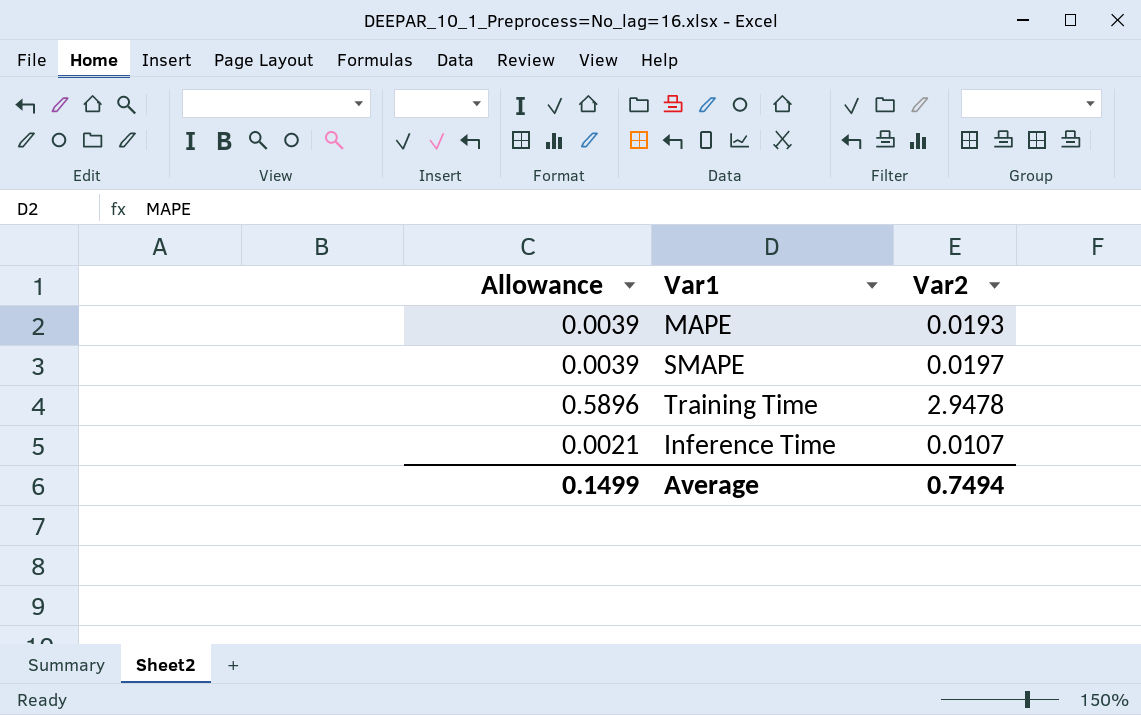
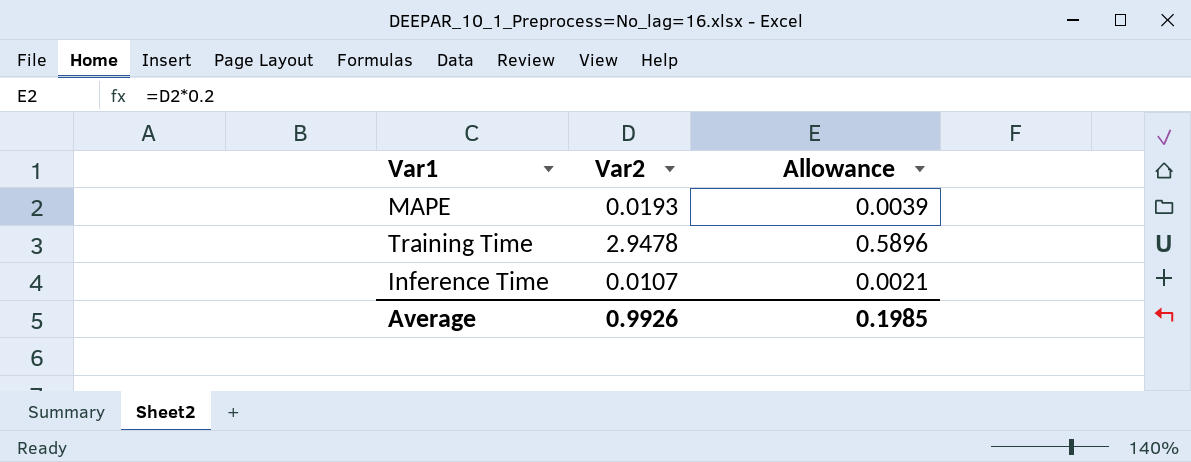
column Allowance | position: 1 -> 3
row SMAPE: 0.0039 | 0.0197 -> none
Average | Var2: 0.7494 -> 0.9926
Average | Allowance: 0.1499 -> 0.1985

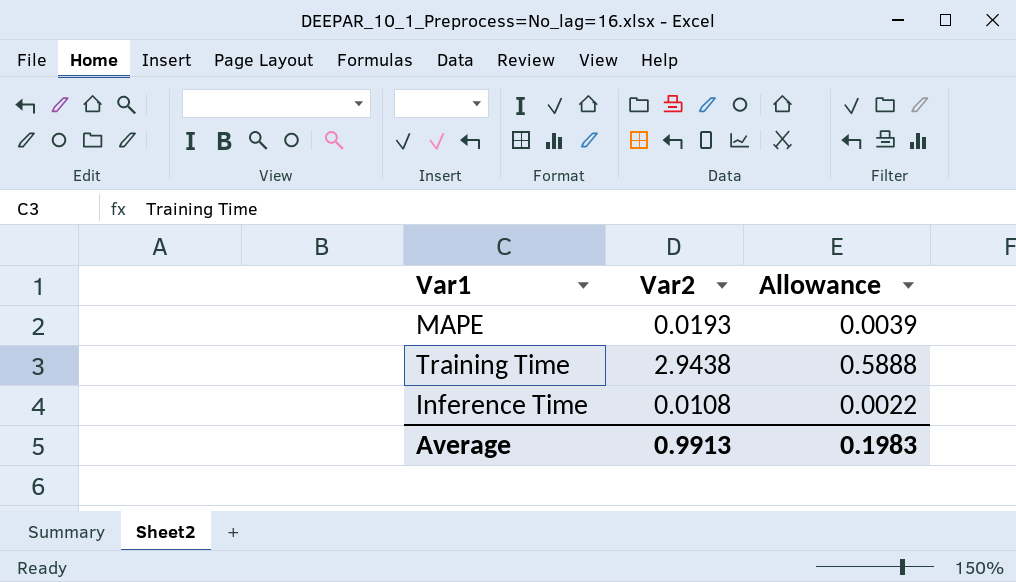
Training Time | Var2: 2.9478 -> 2.9438
Training Time | Allowance: 0.5896 -> 0.5888
Inference Time | Var2: 0.0107 -> 0.0108
Inference Time | Allowance: 0.0021 -> 0.0022
Average | Var2: 0.9926 -> 0.9913
Average | Allowance: 0.1985 -> 0.1983

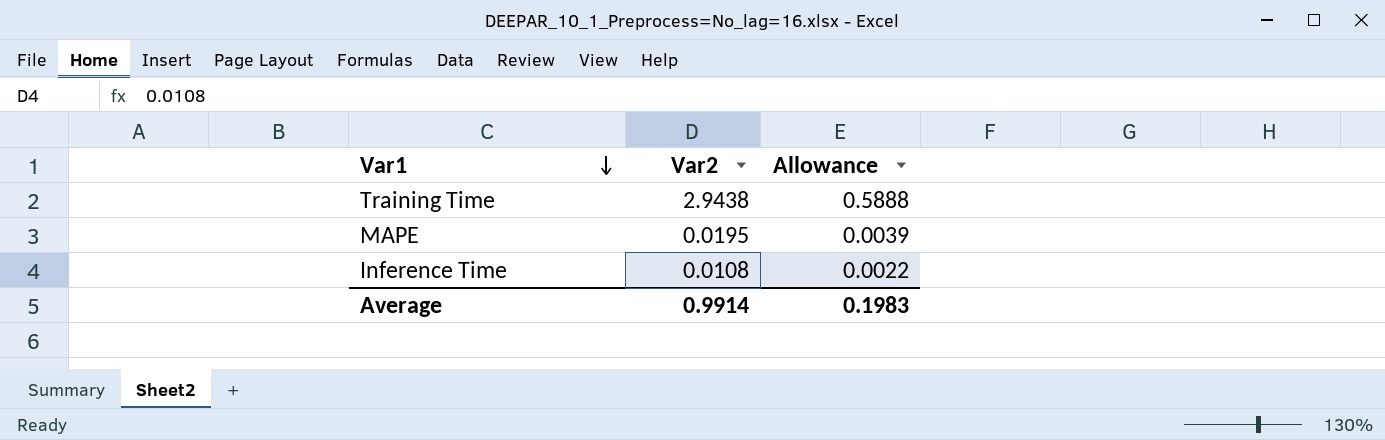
row order: none -> Var1 descending
MAPE | Var2: 0.0193 -> 0.0195
Average | Var2: 0.9913 -> 0.9914

